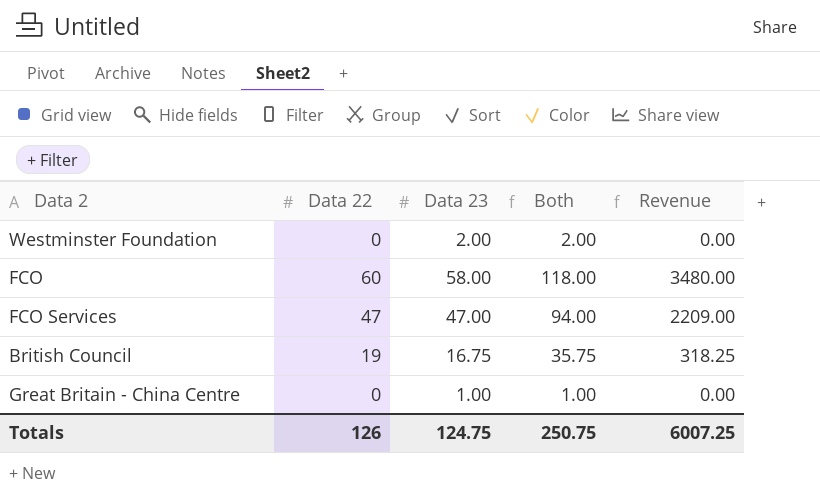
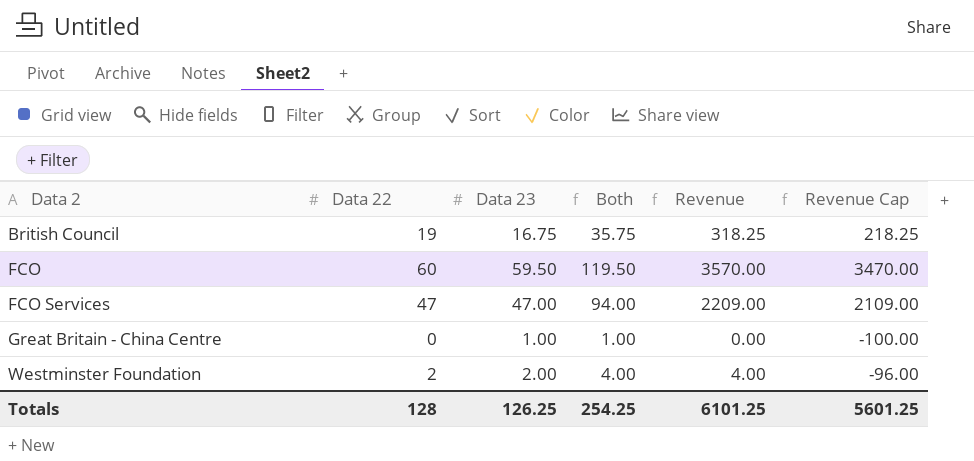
row order: none -> Data 2 ascending
column Revenue Cap | formula: none -> [Revenue] - 100
FCO | Data 23: 58.00 -> 59.50
FCO | Both: 118.00 -> 119.50
FCO | Revenue: 3480.00 -> 3570.00
Westminster Foundation | Data 22: 0 -> 2
Westminster Foundation | Both: 2.00 -> 4.00
Westminster Foundation | Revenue: 0.00 -> 4.00
Totals | Data 22: 126 -> 128
Totals | Data 23: 124.75 -> 126.25
Totals | Both: 250.75 -> 254.25
Totals | Revenue: 6007.25 -> 6101.25

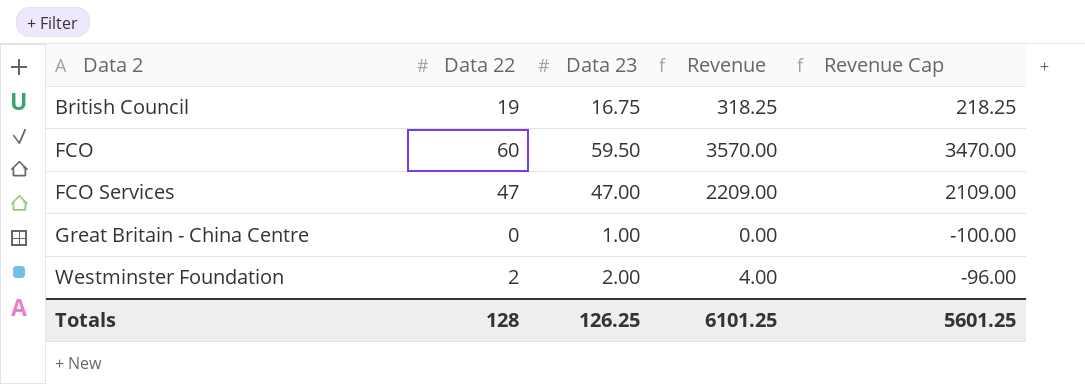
column Both | formula: [Data 22] + [Data 23] -> none

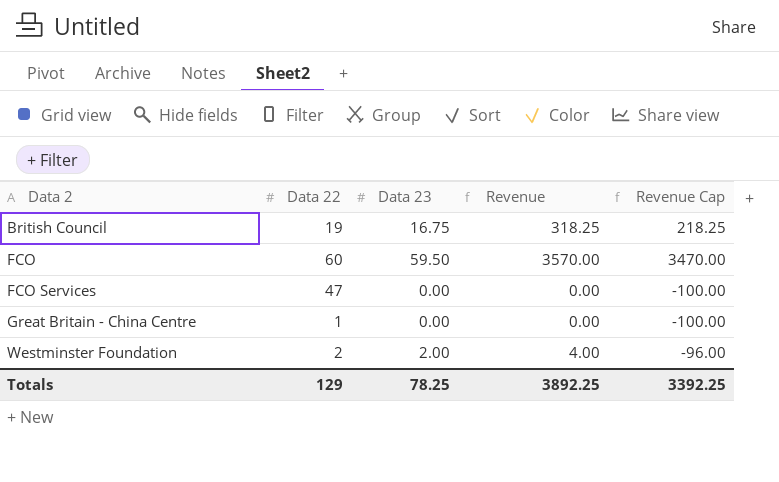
FCO Services | Data 23: 47.00 -> 0.00
FCO Services | Revenue: 2209.00 -> 0.00
FCO Services | Revenue Cap: 2109.00 -> -100.00
Great Britain - China Centre | Data 22: 0 -> 1
Great Britain - China Centre | Data 23: 1.00 -> 0.00
Totals | Data 22: 128 -> 129
Totals | Data 23: 126.25 -> 78.25
Totals | Revenue: 6101.25 -> 3892.25
Totals | Revenue Cap: 5601.25 -> 3392.25

